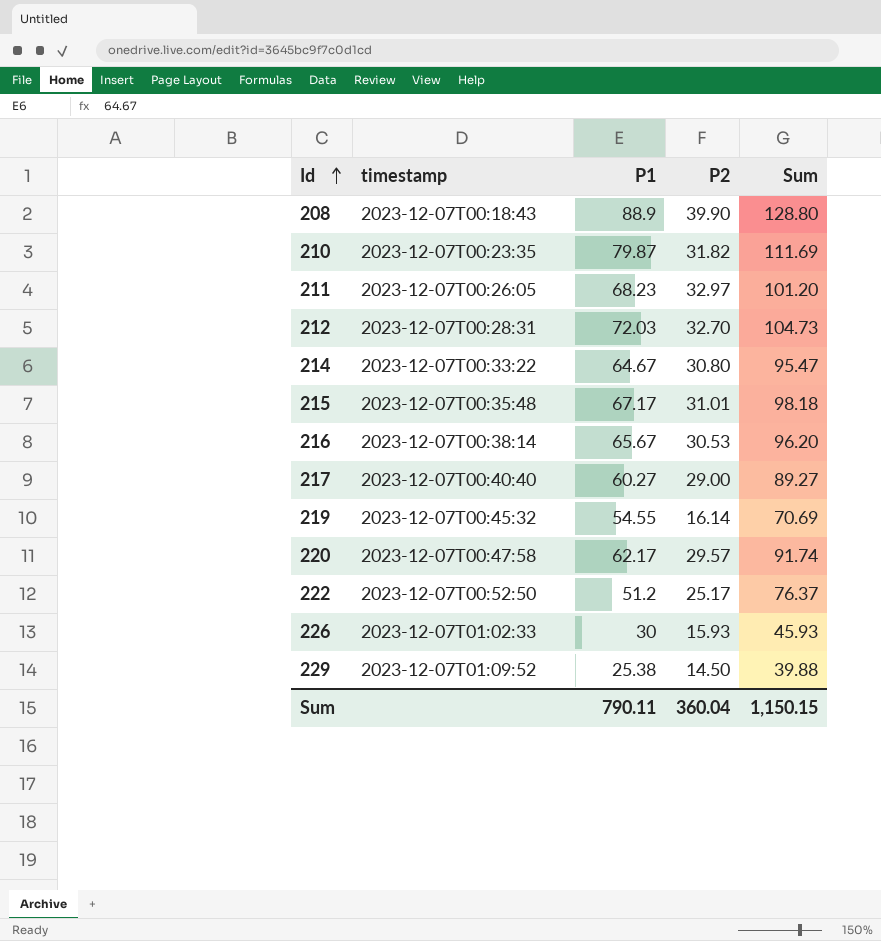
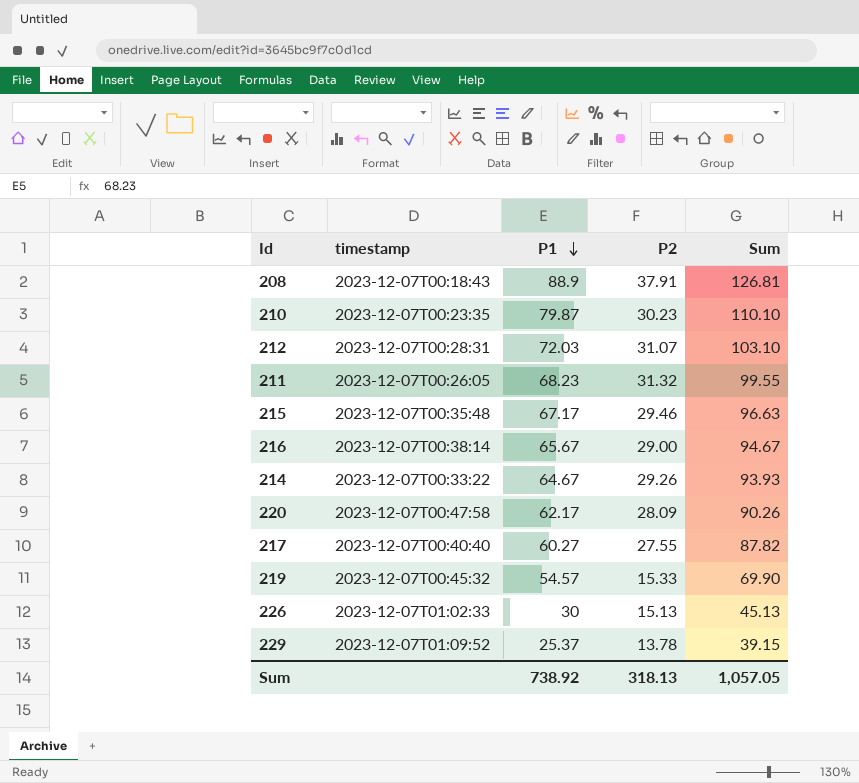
row order: Id ascending -> P1 descending
row 222: 2023-12-07T00:52:50 | 51.2 | 25.17 | 76.37 -> none
208 | P2: 39.90 -> 37.91
208 | Sum: 128.80 -> 126.81
210 | P2: 31.82 -> 30.23
210 | Sum: 111.69 -> 110.10
212 | P2: 32.70 -> 31.07
212 | Sum: 104.73 -> 103.10
211 | P2: 32.97 -> 31.32
211 | Sum: 101.20 -> 99.55
215 | P2: 31.01 -> 29.46
215 | Sum: 98.18 -> 96.63
216 | P2: 30.53 -> 29.00
216 | Sum: 96.20 -> 94.67
214 | P2: 30.80 -> 29.26
214 | Sum: 95.47 -> 93.93
220 | P2: 29.57 -> 28.09
220 | Sum: 91.74 -> 90.26
217 | P2: 29.00 -> 27.55
217 | Sum: 89.27 -> 87.82
219 | P1: 54.55 -> 54.57
219 | P2: 16.14 -> 15.33
219 | Sum: 70.69 -> 69.90
226 | P2: 15.93 -> 15.13
226 | Sum: 45.93 -> 45.13
229 | P1: 25.38 -> 25.37
229 | P2: 14.50 -> 13.78
229 | Sum: 39.88 -> 39.15
Sum | P1: 790.11 -> 738.92
Sum | P2: 360.04 -> 318.13
Sum | Sum: 1,150.15 -> 1,057.05

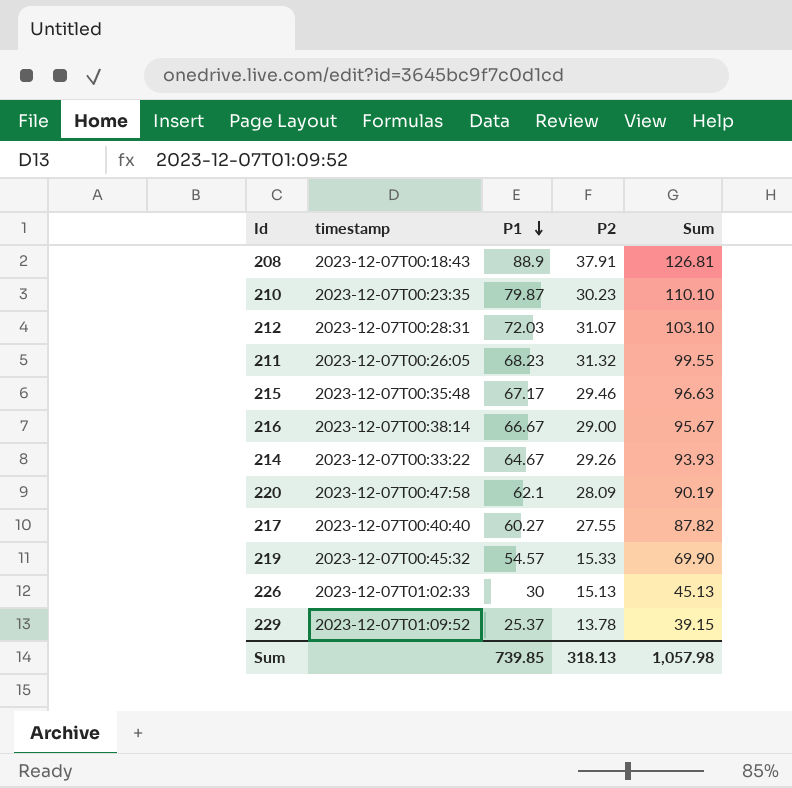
216 | P1: 65.67 -> 66.67
216 | Sum: 94.67 -> 95.67
220 | P1: 62.17 -> 62.1
220 | Sum: 90.26 -> 90.19
Sum | P1: 738.92 -> 739.85
Sum | Sum: 1,057.05 -> 1,057.98

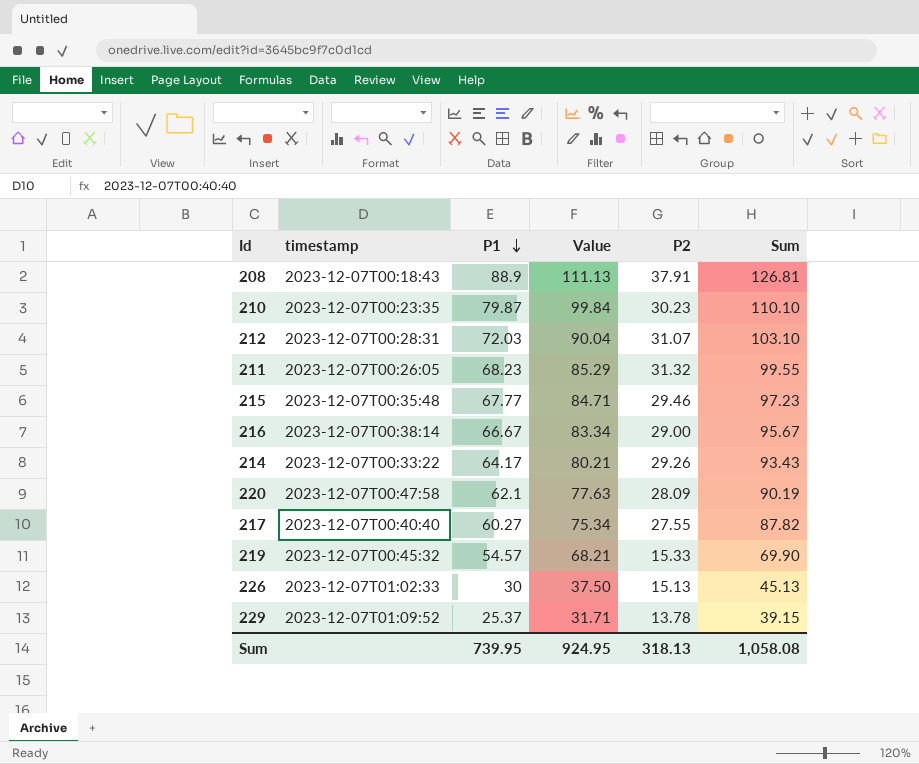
column Value | formula: none -> [P1] * 1.25
215 | P1: 67.17 -> 67.77
215 | Sum: 96.63 -> 97.23
214 | P1: 64.67 -> 64.17
214 | Sum: 93.93 -> 93.43
Sum | P1: 739.85 -> 739.95
Sum | Sum: 1,057.98 -> 1,058.08

